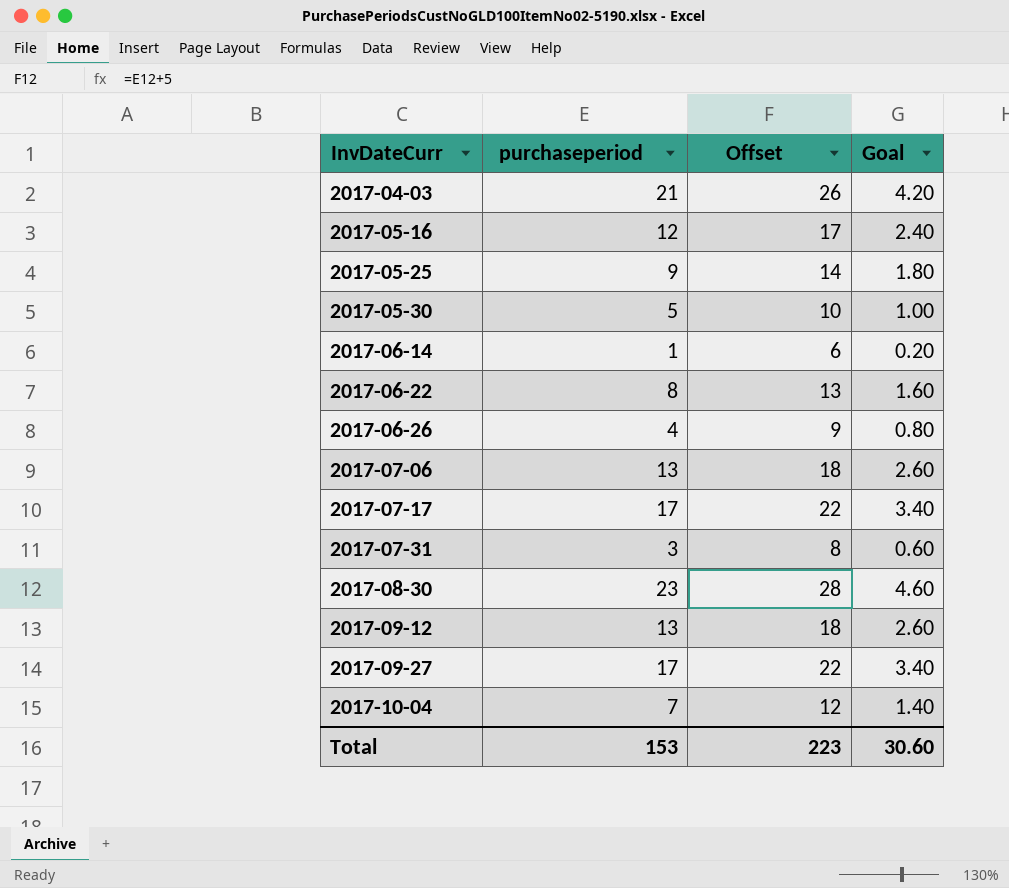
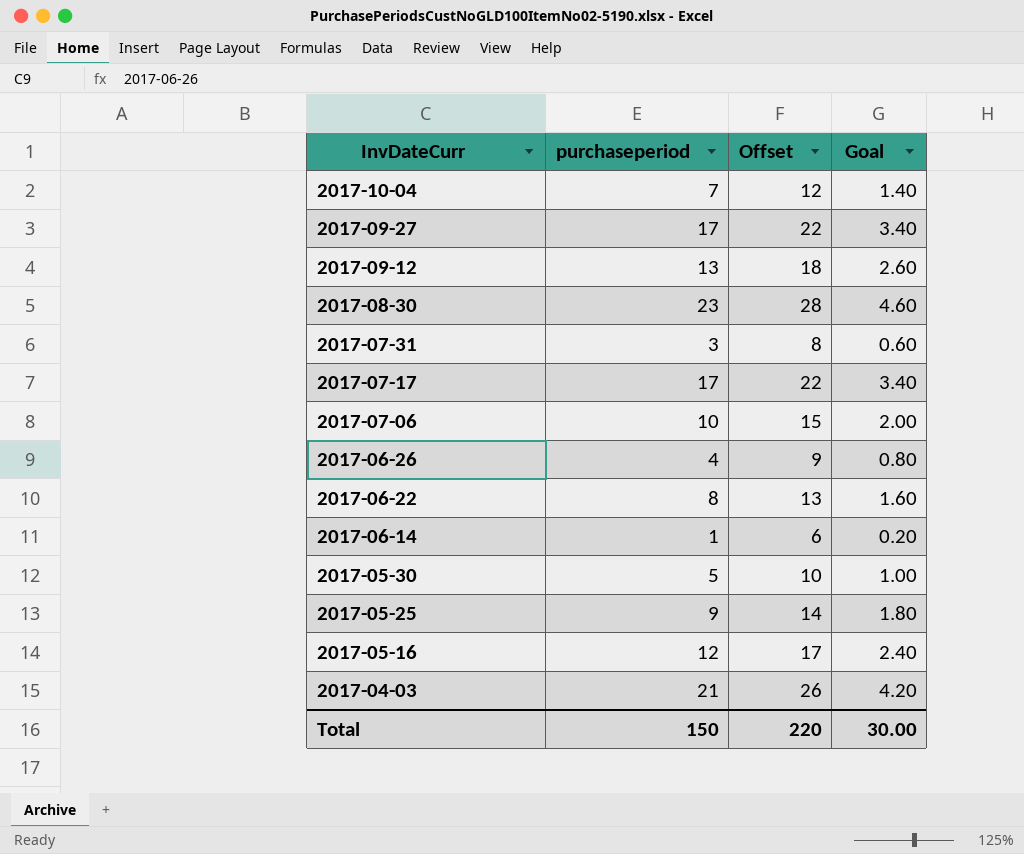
row order: InvDateCurr ascending -> InvDateCurr descending
2017-07-06 | purchaseperiod: 13 -> 10
2017-07-06 | Offset: 18 -> 15
2017-07-06 | Goal: 2.60 -> 2.00
Total | purchaseperiod: 153 -> 150
Total | Offset: 223 -> 220
Total | Goal: 30.60 -> 30.00

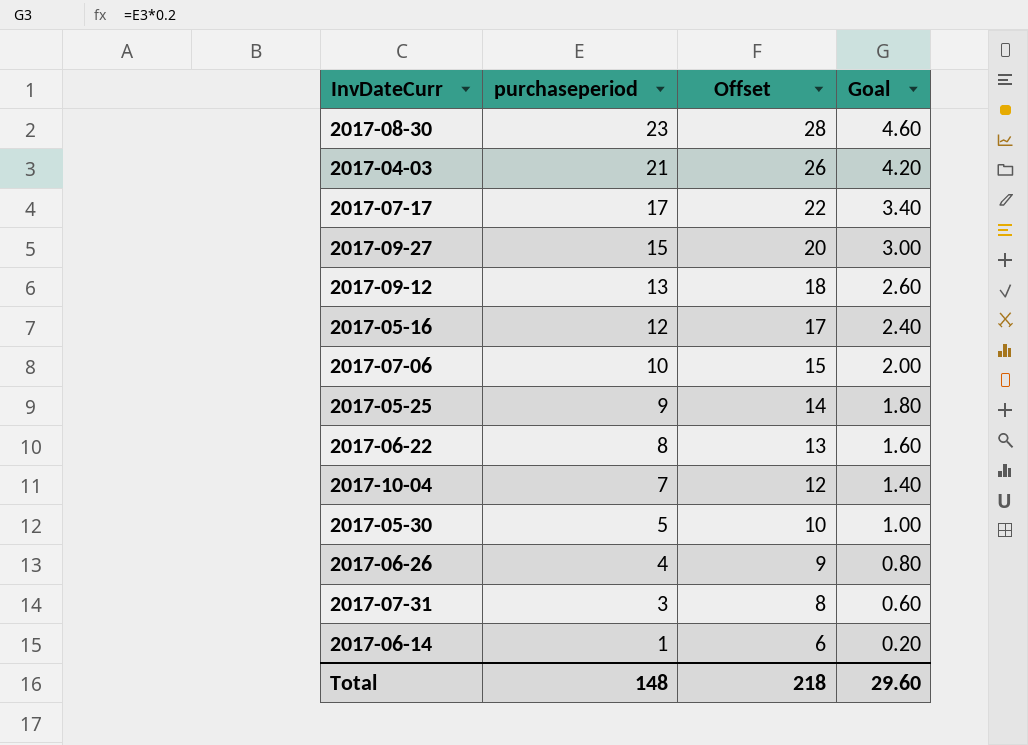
row order: InvDateCurr descending -> purchaseperiod descending
2017-09-27 | purchaseperiod: 17 -> 15
2017-09-27 | Offset: 22 -> 20
2017-09-27 | Goal: 3.40 -> 3.00
Total | purchaseperiod: 150 -> 148
Total | Offset: 220 -> 218
Total | Goal: 30.00 -> 29.60

